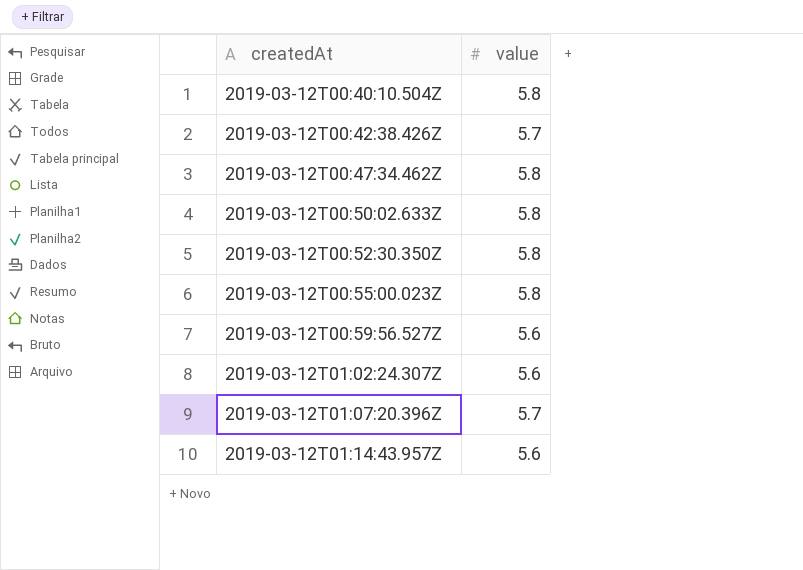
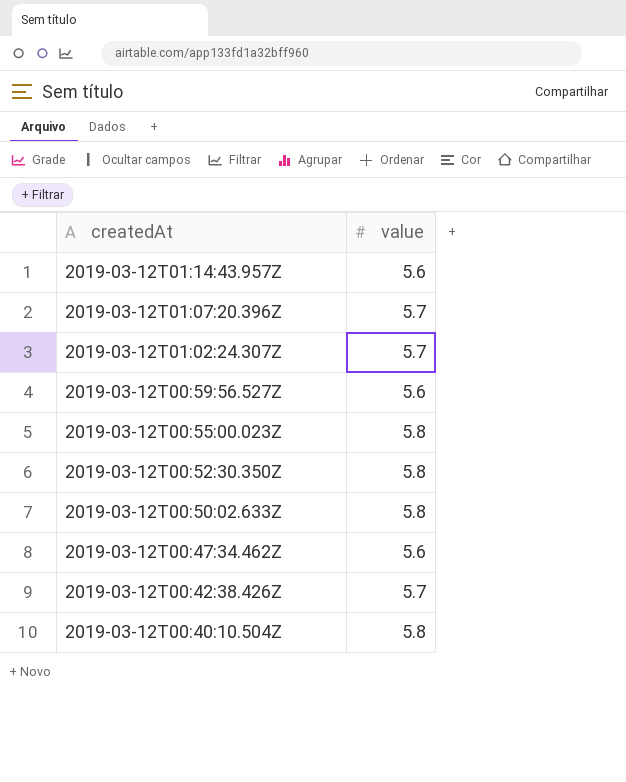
row order: createdAt ascending -> createdAt descending
2019-03-12T01:02:24.307Z | value: 5.6 -> 5.7
2019-03-12T00:47:34.462Z | value: 5.8 -> 5.6

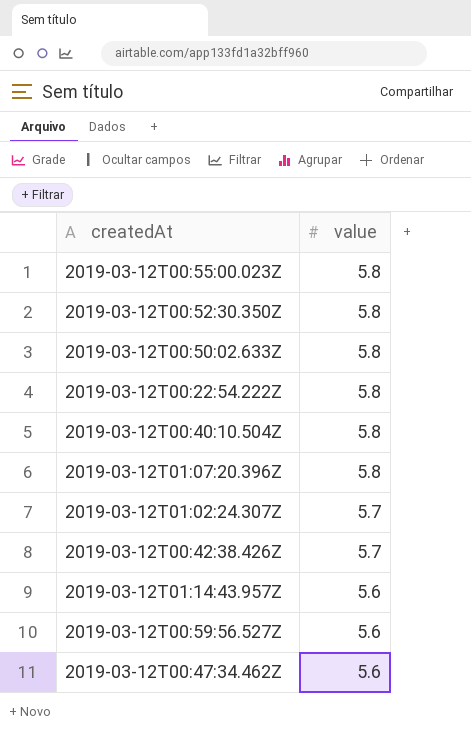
row order: createdAt descending -> value descending
row 2019-03-12T00:22:54.222Z: none -> 5.8
2019-03-12T01:07:20.396Z | value: 5.7 -> 5.8

